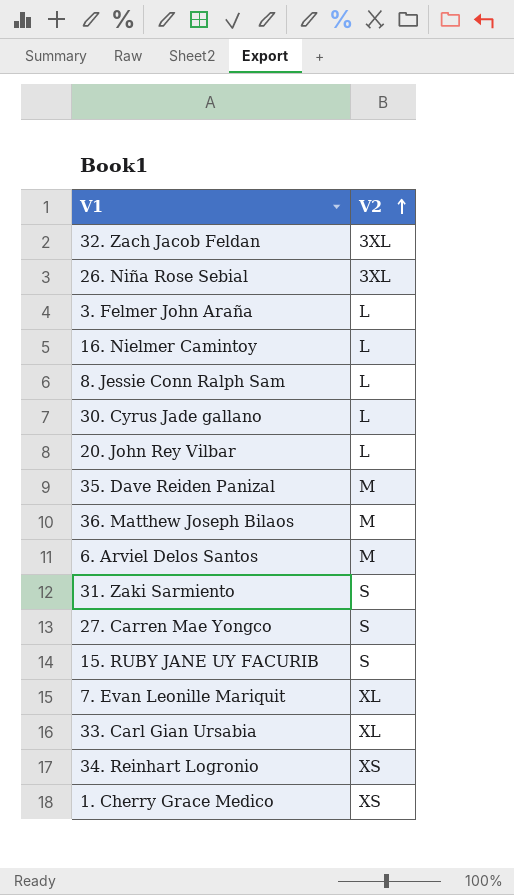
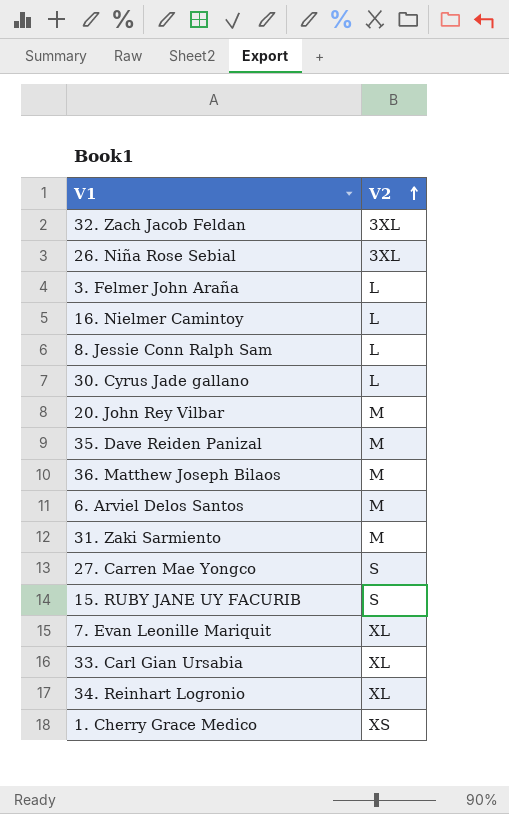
20. John Rey Vilbar | V2: L -> M
31. Zaki Sarmiento | V2: S -> M
34. Reinhart Logronio | V2: XS -> XL

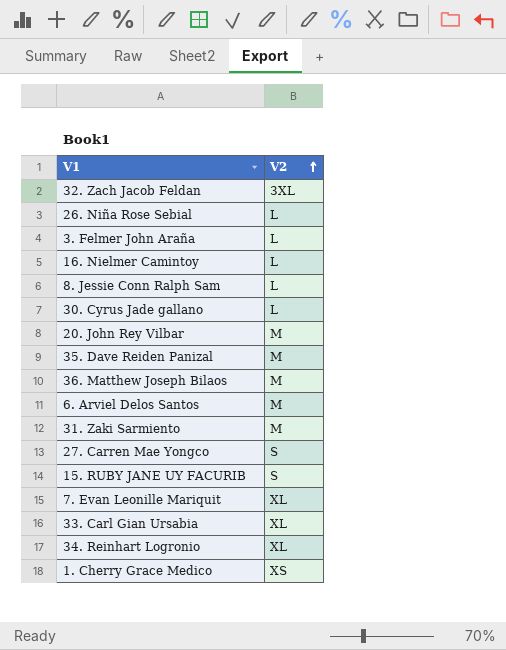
26. Niña Rose Sebial | V2: 3XL -> L

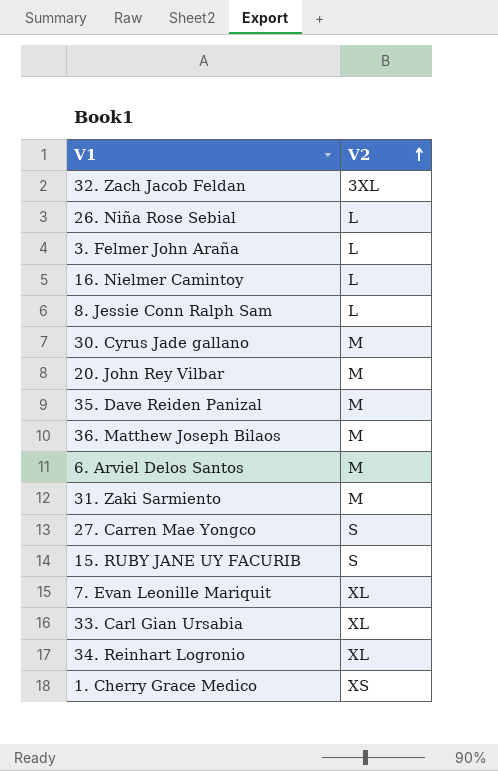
30. Cyrus Jade gallano | V2: L -> M

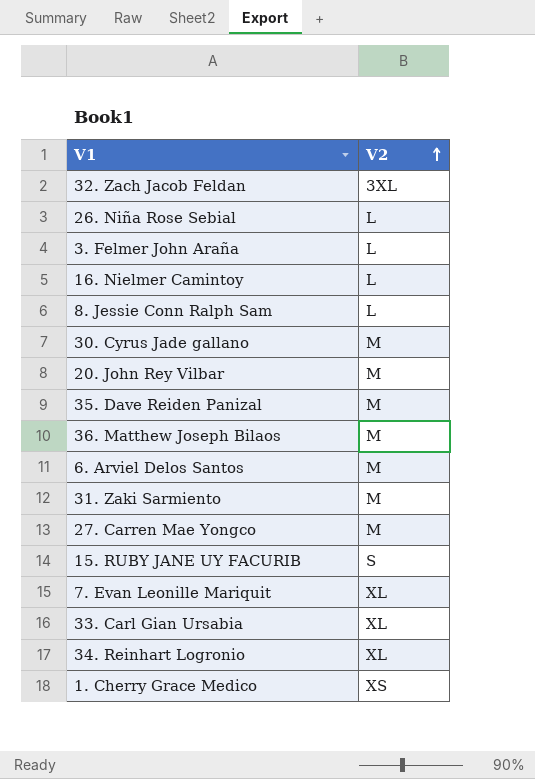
27. Carren Mae Yongco | V2: S -> M

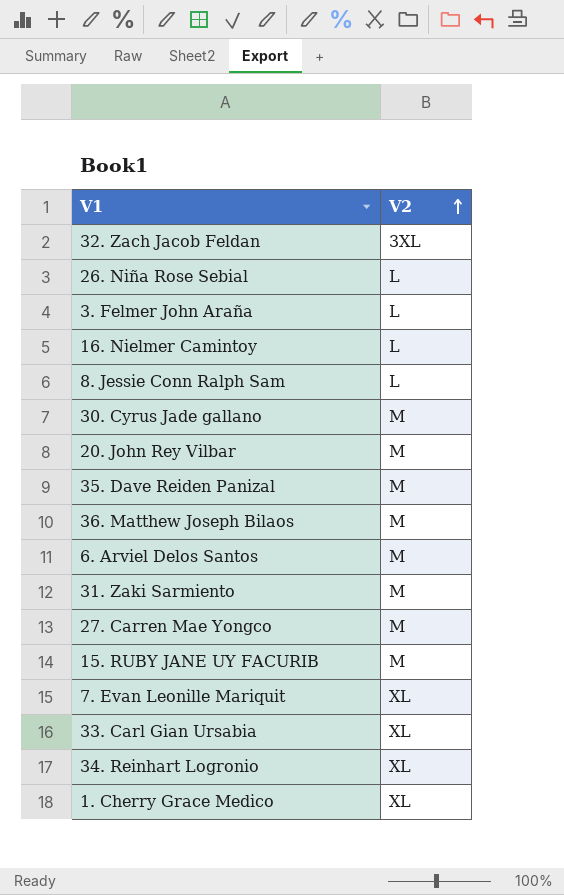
15. RUBY JANE UY FACURIB | V2: S -> M
1. Cherry Grace Medico | V2: XS -> XL

